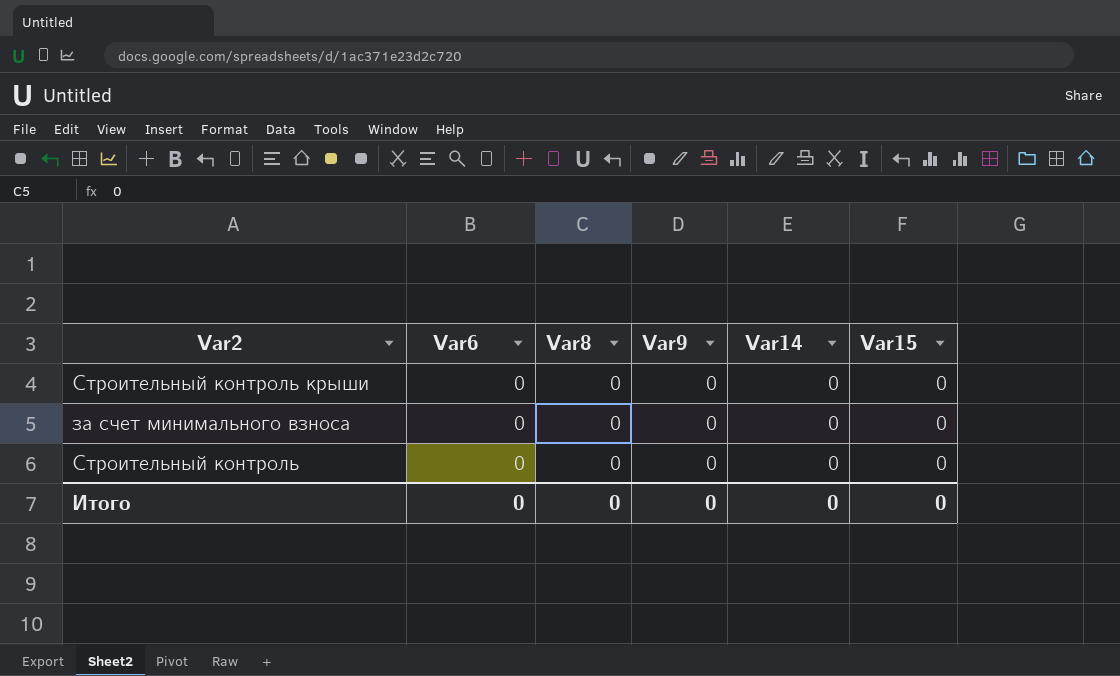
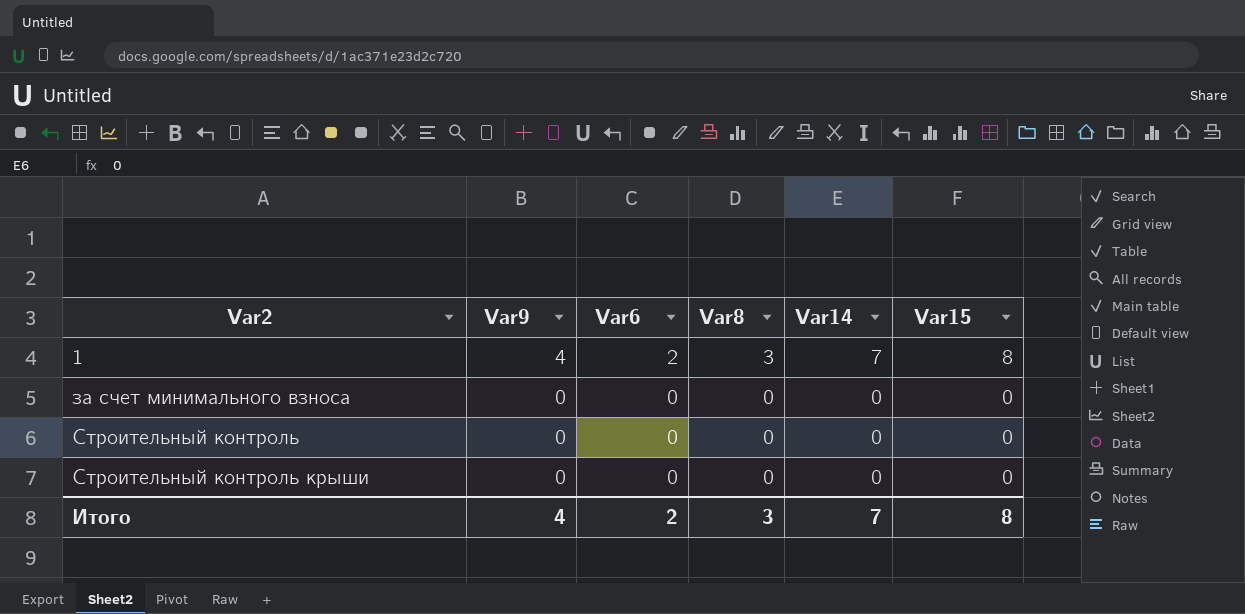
row order: none -> Var2 ascending
column Var9 | position: 4 -> 2
row 1: none -> 4 | 2 | 3 | 7 | 8
Итого | Var9: 0 -> 4
Итого | Var6: 0 -> 2
Итого | Var8: 0 -> 3
Итого | Var14: 0 -> 7
Итого | Var15: 0 -> 8

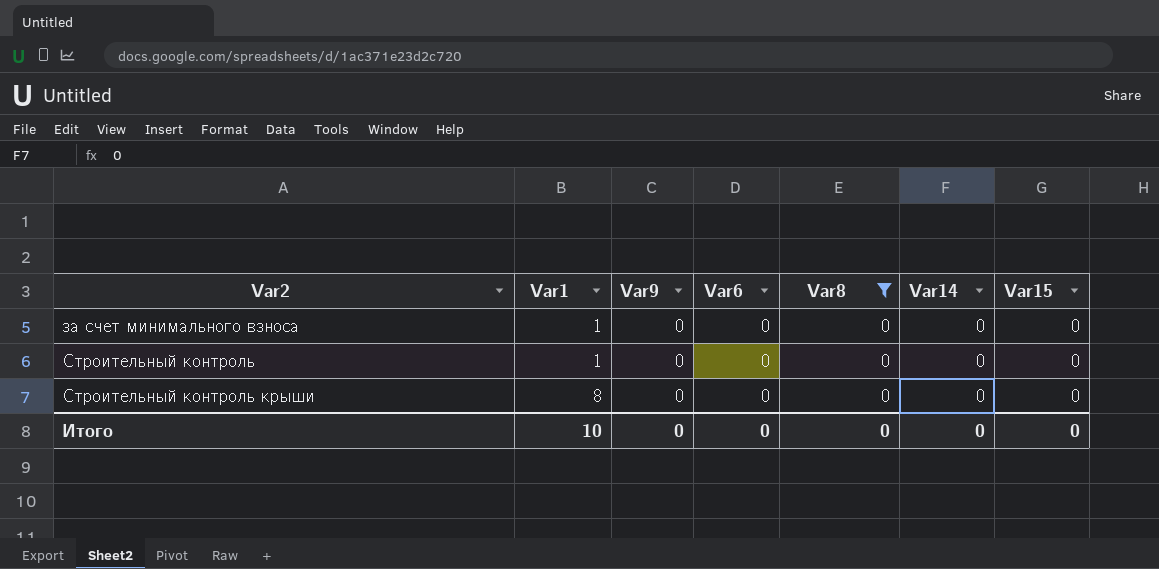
filter: none -> Var8 = 0
column Var1 | position: none -> 2
Итого | Var9: 4 -> 0
Итого | Var6: 2 -> 0
Итого | Var8: 3 -> 0
Итого | Var14: 7 -> 0
Итого | Var15: 8 -> 0

